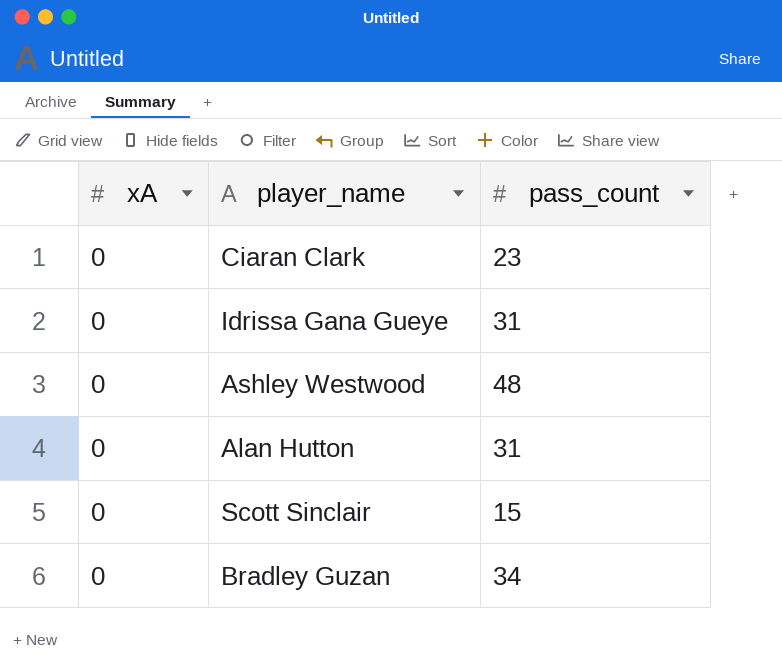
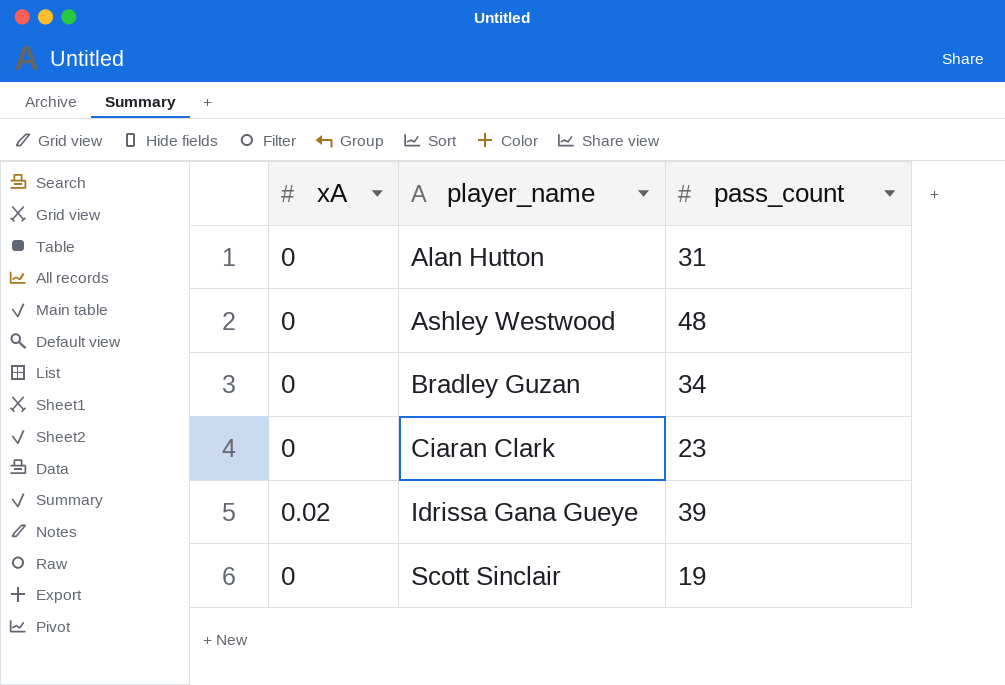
row order: none -> player_name ascending
Idrissa Gana Gueye | xA: 0 -> 0.02
Idrissa Gana Gueye | pass_count: 31 -> 39
Scott Sinclair | pass_count: 15 -> 19

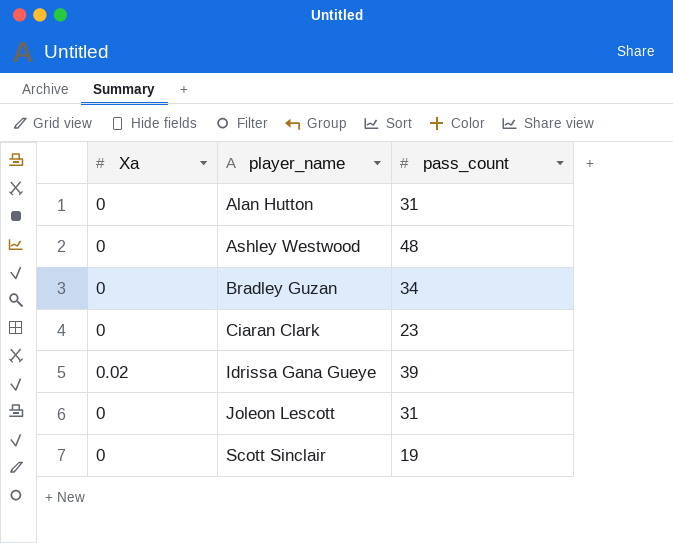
column name: xA -> Xa
row Joleon Lescott: none -> 0 | 31

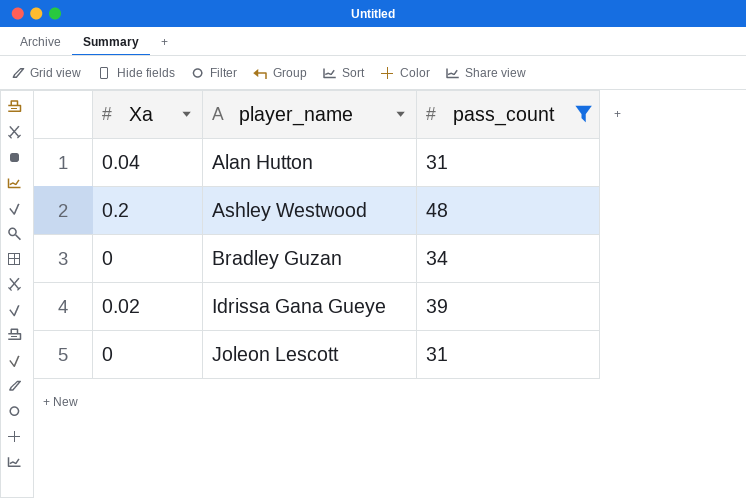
filter: none -> pass_count >= 31
Alan Hutton | Xa: 0 -> 0.04
Ashley Westwood | Xa: 0 -> 0.2

